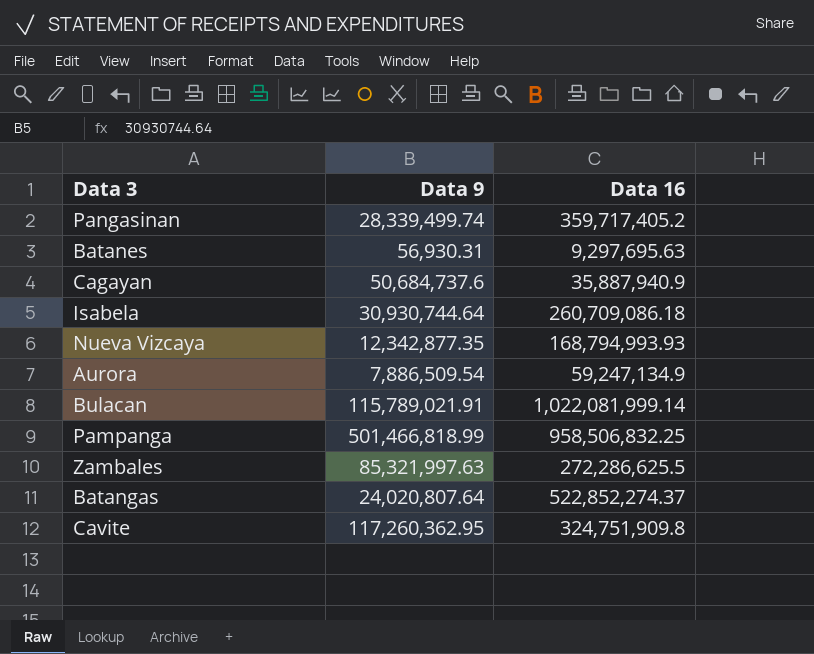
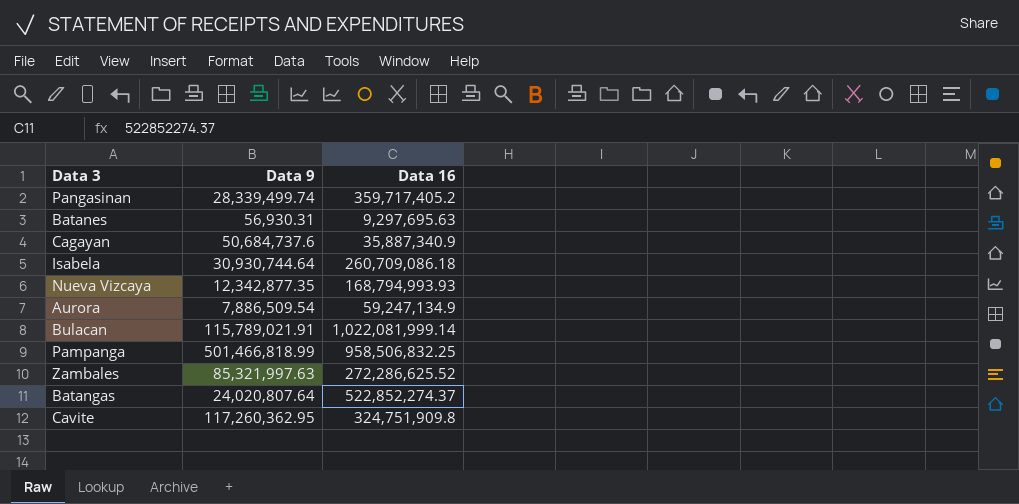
Cagayan | Data 16: 35,887,940.9 -> 35,887,340.9
Zambales | Data 16: 272,286,625.5 -> 272,286,625.52

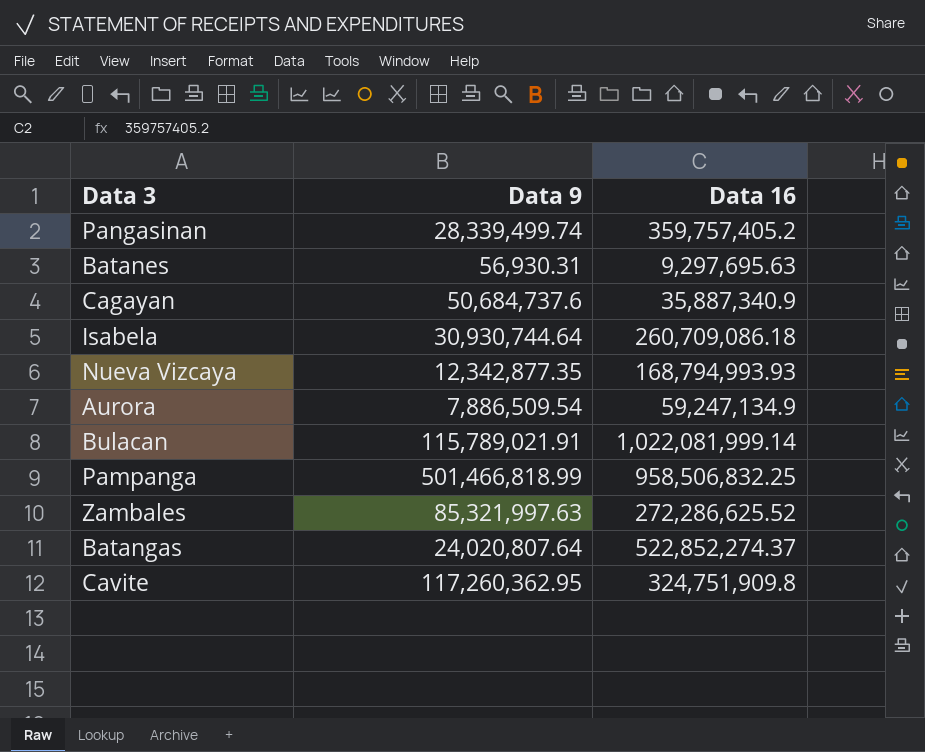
Pangasinan | Data 16: 359,717,405.2 -> 359,757,405.2

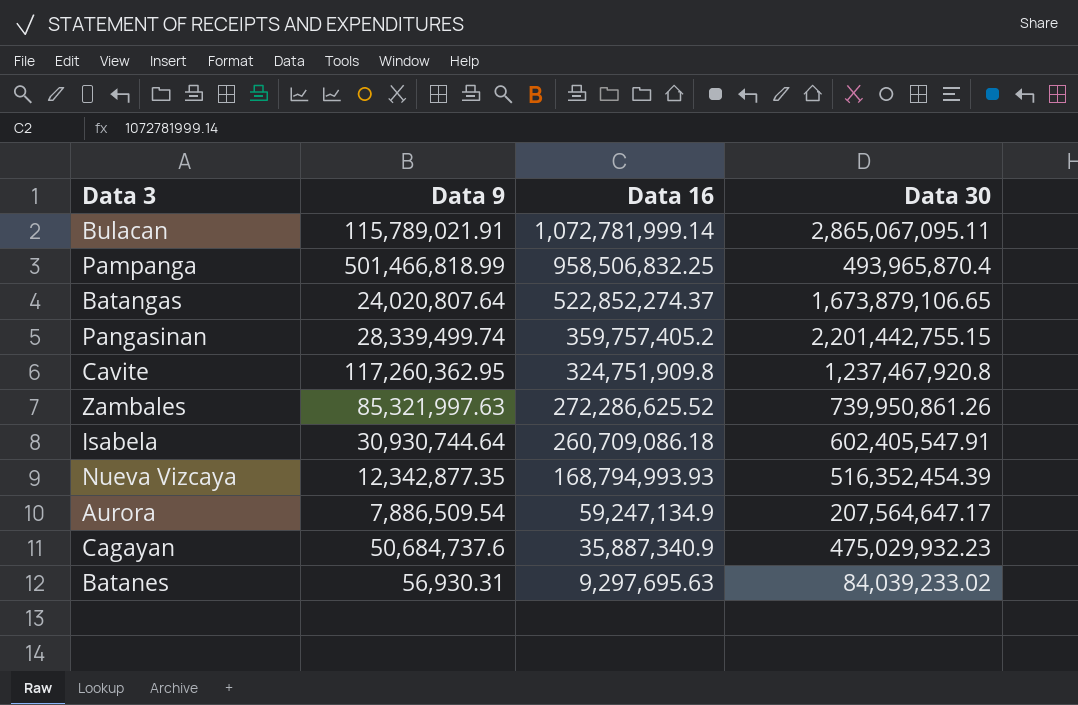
row order: none -> Data 16 descending
column Data 30 | position: none -> 4
Bulacan | Data 16: 1,022,081,999.14 -> 1,072,781,999.14

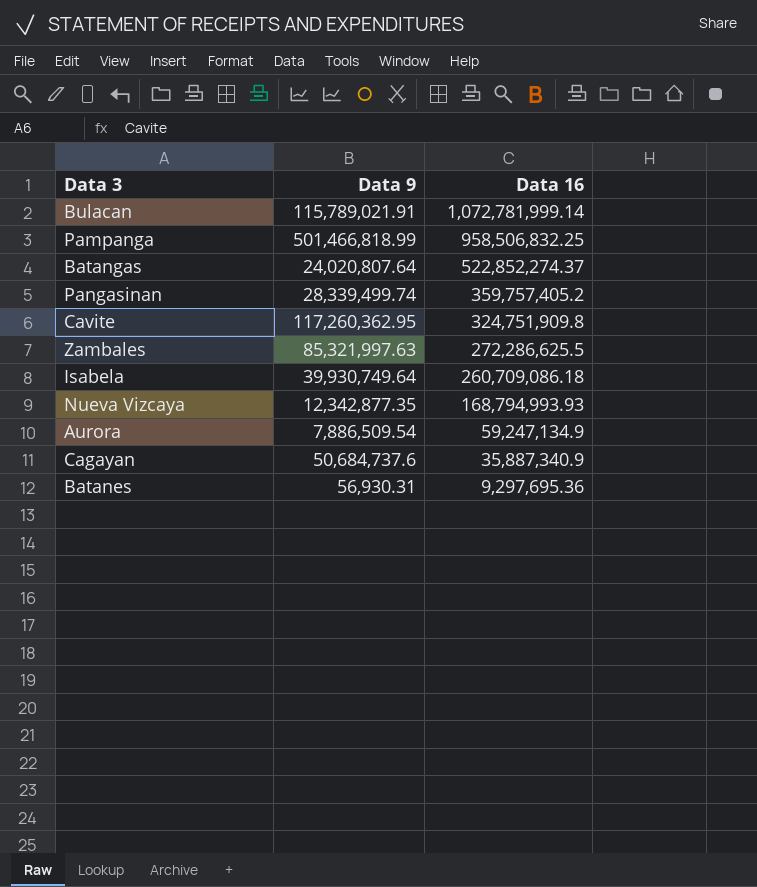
column Data 30 | position: 4 -> none
Zambales | Data 16: 272,286,625.52 -> 272,286,625.5
Isabela | Data 9: 30,930,744.64 -> 39,930,749.64
Batanes | Data 16: 9,297,695.63 -> 9,297,695.36

